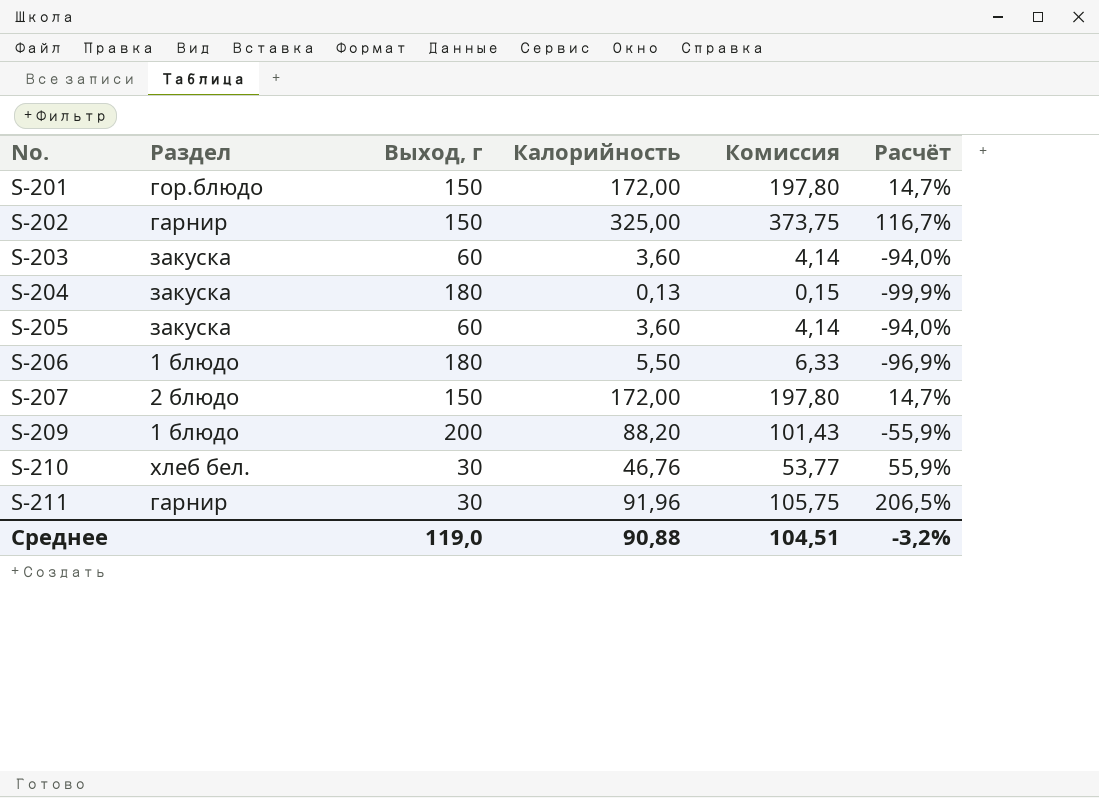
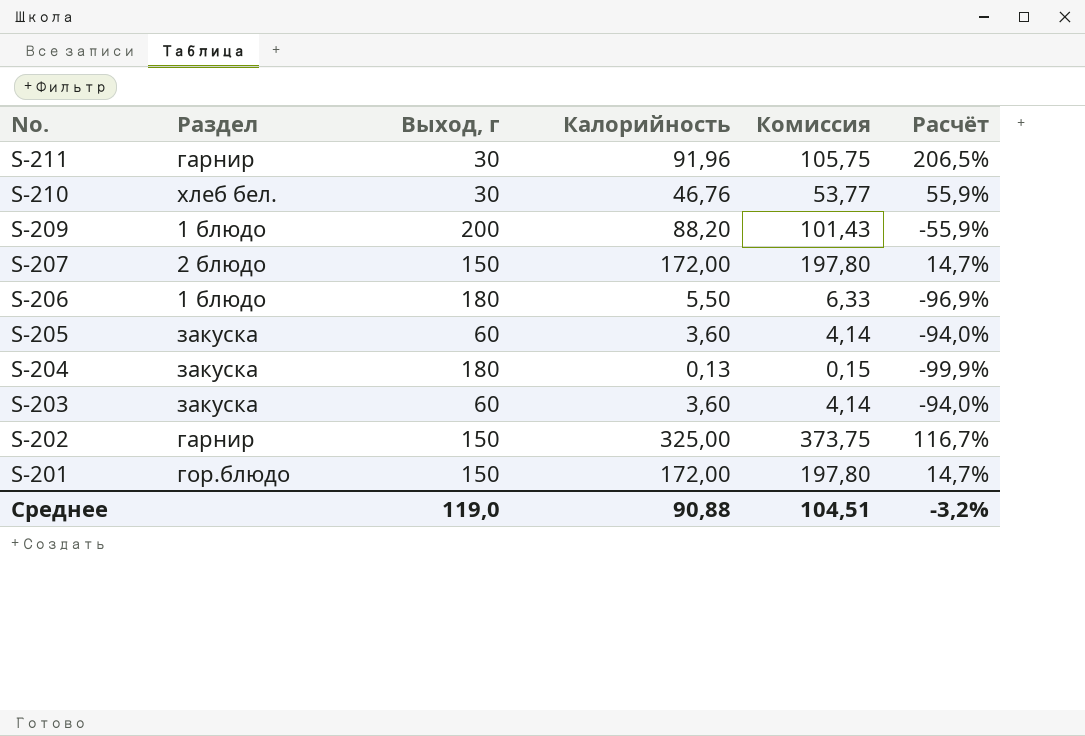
row order: No. ascending -> No. descending

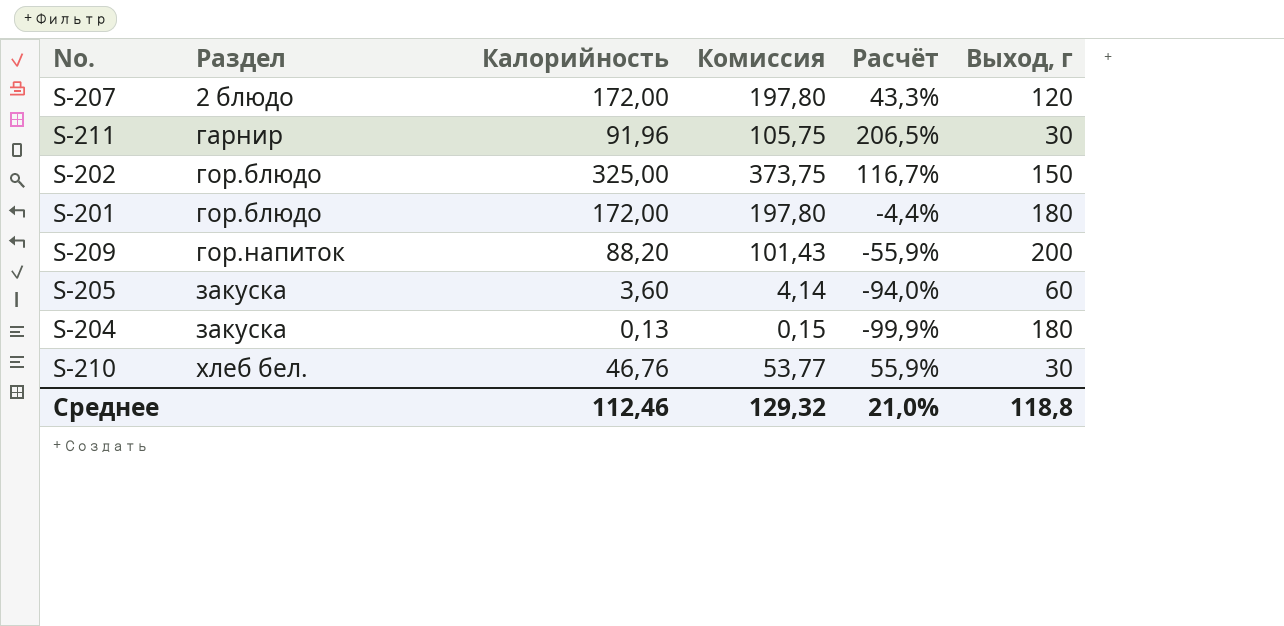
row order: No. descending -> Раздел ascending
column Выход, г | position: 3 -> 6
row S-206: 1 блюдо | 180 | 5,50 | 6,33 | -96,9% -> none
row S-203: закуска | 60 | 3,60 | 4,14 | -94,0% -> none
S-207 | Расчёт: 14,7% -> 43,3%
S-207 | Выход, г: 150 -> 120
S-202 | Раздел: гарнир -> гор.блюдо
S-201 | Расчёт: 14,7% -> -4,4%
S-201 | Выход, г: 150 -> 180
S-209 | Раздел: 1 блюдо -> гор.напиток
Среднее | Калорийность: 90,88 -> 112,46
Среднее | Комиссия: 104,51 -> 129,32
Среднее | Расчёт: -3,2% -> 21,0%
Среднее | Выход, г: 119,0 -> 118,8

